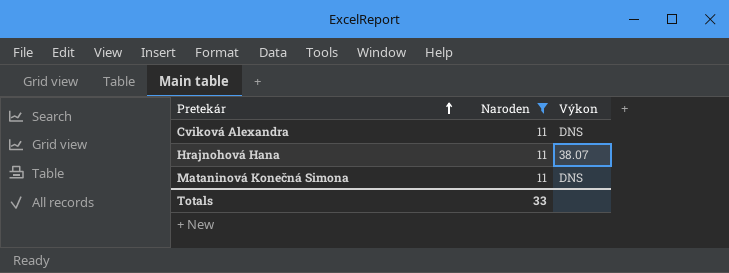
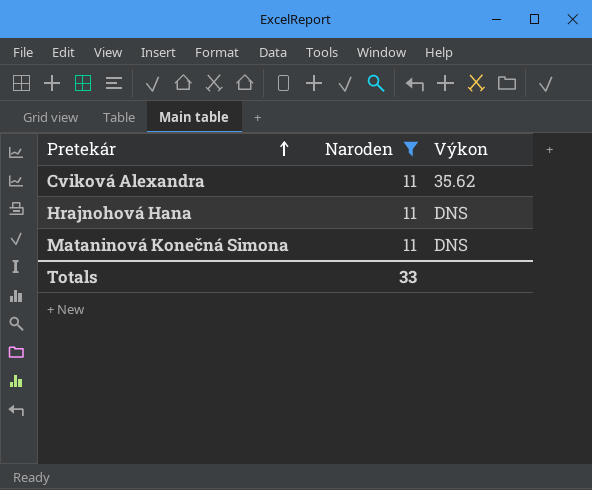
Cviková Alexandra | Výkon: DNS -> 35.62
Hrajnohová Hana | Výkon: 38.07 -> DNS

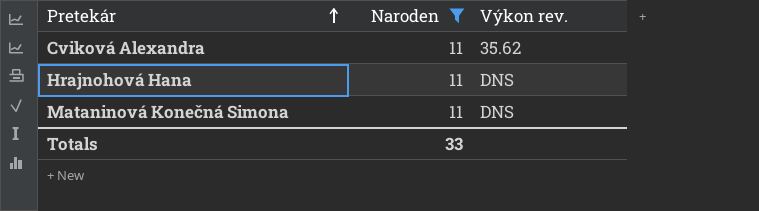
column name: Výkon -> Výkon rev.

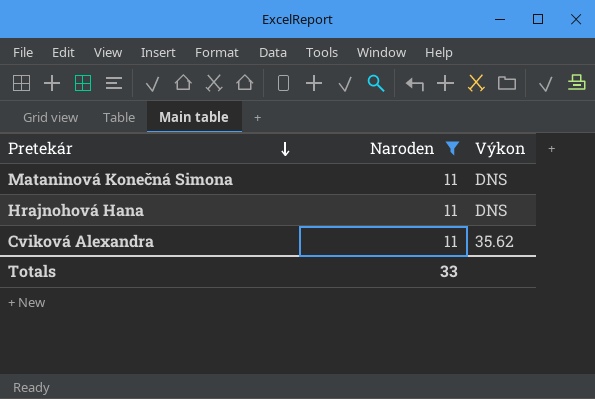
row order: Pretekár ascending -> Pretekár descending
column name: Výkon rev. -> Výkon

